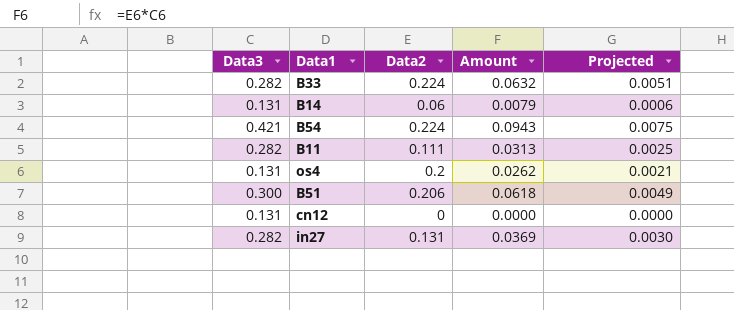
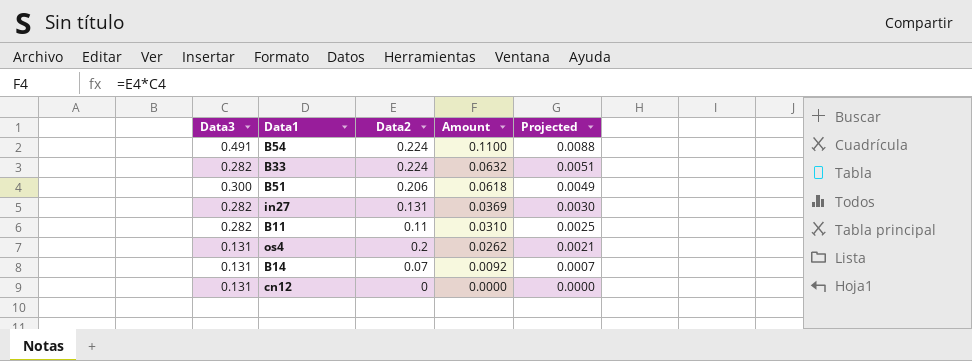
row order: none -> Amount descending
B54 | Data3: 0.421 -> 0.491
B54 | Amount: 0.0943 -> 0.1100
B54 | Projected: 0.0075 -> 0.0088
B11 | Data2: 0.111 -> 0.11
B11 | Amount: 0.0313 -> 0.0310
B14 | Data2: 0.06 -> 0.07
B14 | Amount: 0.0079 -> 0.0092
B14 | Projected: 0.0006 -> 0.0007

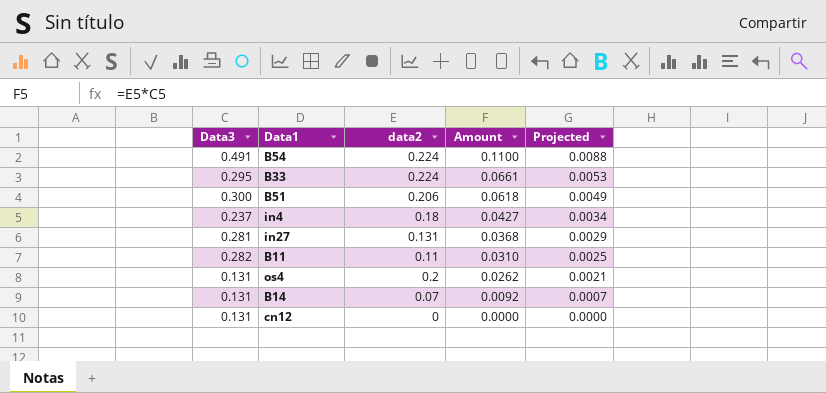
column name: Data2 -> data2
B33 | Data3: 0.282 -> 0.295
B33 | Amount: 0.0632 -> 0.0661
B33 | Projected: 0.0051 -> 0.0053
row in4: none -> 0.237 | 0.18 | 0.0427 | 0.0034
in27 | Data3: 0.282 -> 0.281
in27 | Amount: 0.0369 -> 0.0368
in27 | Projected: 0.0030 -> 0.0029

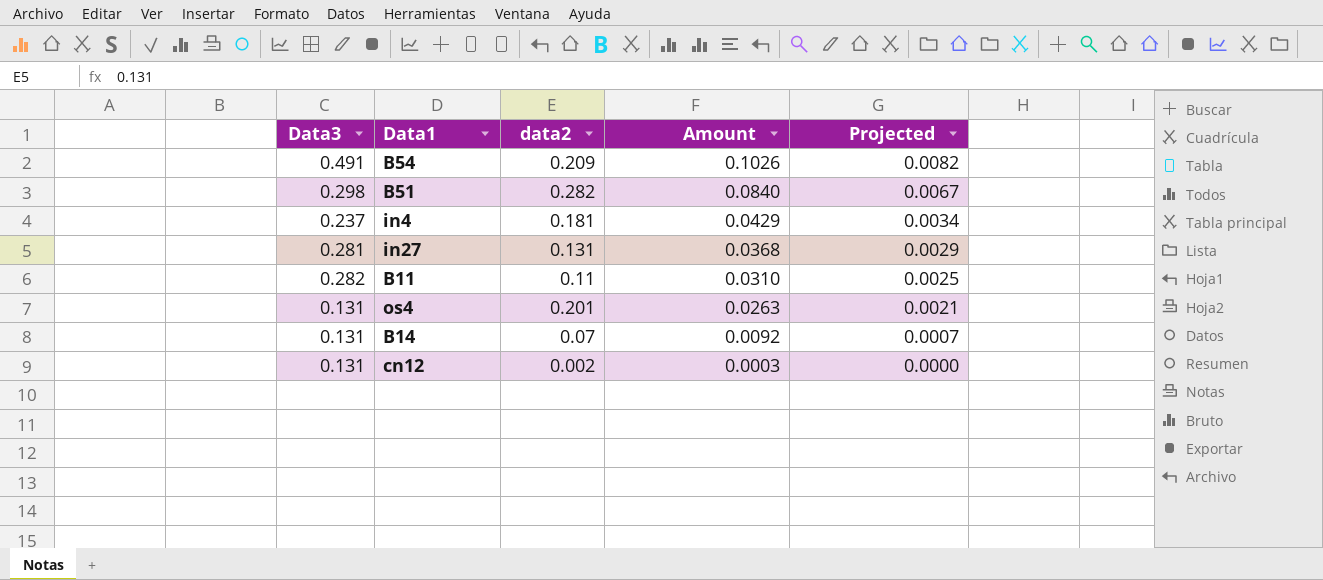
row B33: 0.295 | 0.224 | 0.0661 | 0.0053 -> none
B54 | data2: 0.224 -> 0.209
B54 | Amount: 0.1100 -> 0.1026
B54 | Projected: 0.0088 -> 0.0082
B51 | Data3: 0.300 -> 0.298
B51 | data2: 0.206 -> 0.282
B51 | Amount: 0.0618 -> 0.0840
B51 | Projected: 0.0049 -> 0.0067
in4 | data2: 0.18 -> 0.181
in4 | Amount: 0.0427 -> 0.0429
os4 | data2: 0.2 -> 0.201
os4 | Amount: 0.0262 -> 0.0263
cn12 | data2: 0 -> 0.002
cn12 | Amount: 0.0000 -> 0.0003

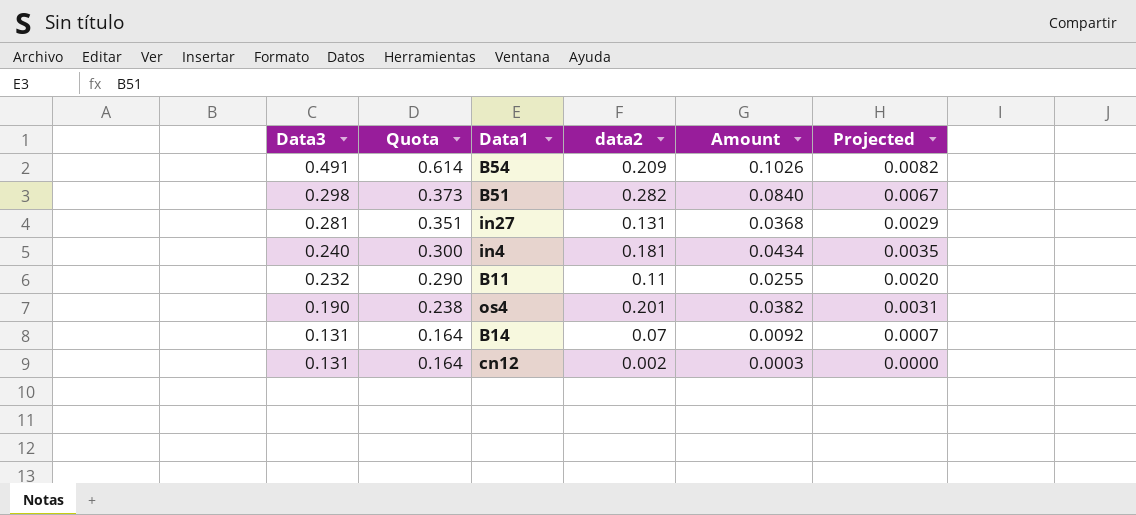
row order: Amount descending -> Data3 descending
column Quota | formula: none -> [Data3] * 1.25
in4 | Data3: 0.237 -> 0.240
in4 | Amount: 0.0429 -> 0.0434
in4 | Projected: 0.0034 -> 0.0035
B11 | Data3: 0.282 -> 0.232
B11 | Amount: 0.0310 -> 0.0255
B11 | Projected: 0.0025 -> 0.0020
os4 | Data3: 0.131 -> 0.190
os4 | Amount: 0.0263 -> 0.0382
os4 | Projected: 0.0021 -> 0.0031

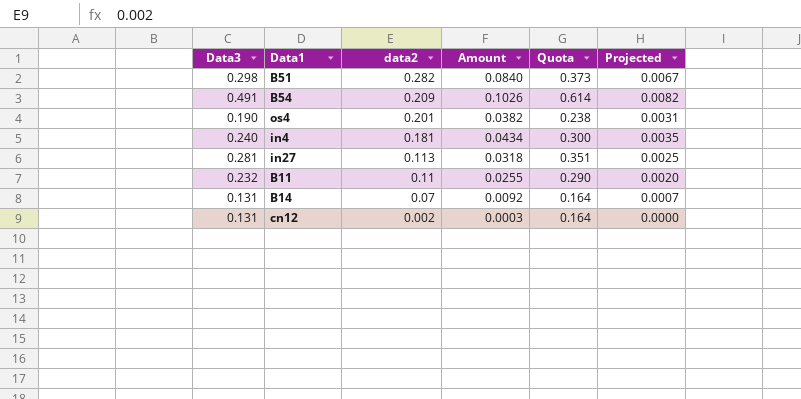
row order: Data3 descending -> data2 descending
column Quota | position: 2 -> 5
in27 | data2: 0.131 -> 0.113
in27 | Amount: 0.0368 -> 0.0318
in27 | Projected: 0.0029 -> 0.0025

